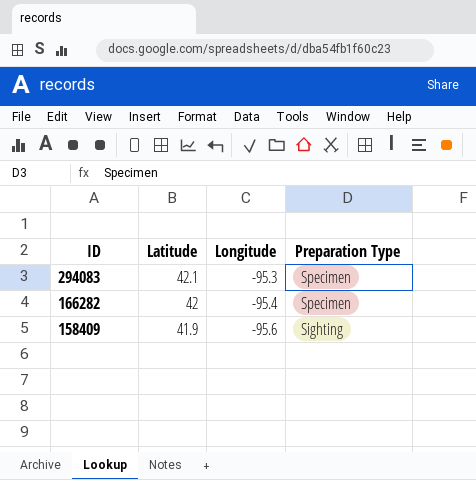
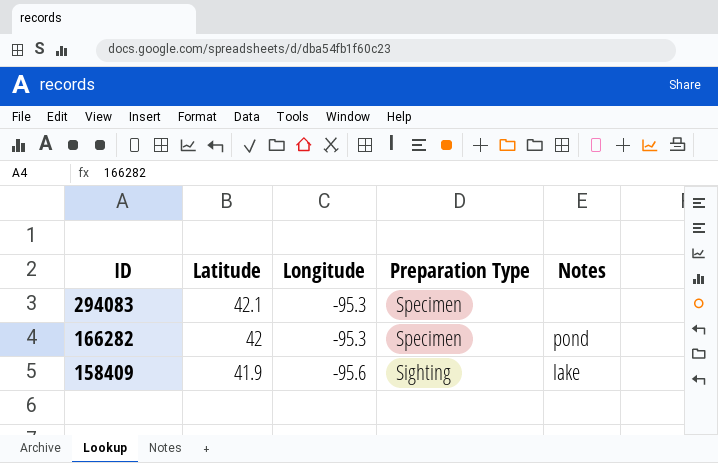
column Notes | position: none -> 5
166282 | Longitude: -95.4 -> -95.3

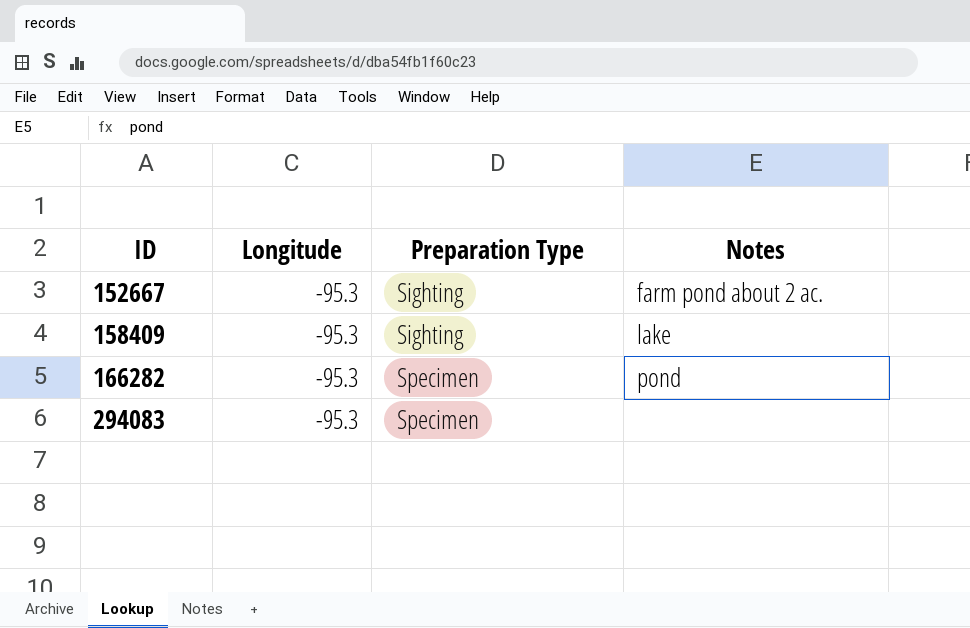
row order: ID descending -> ID ascending
column Latitude | position: 2 -> none
row 152667: none -> -95.3 | Sighting | farm pond about 2 ac.
158409 | Longitude: -95.6 -> -95.3

